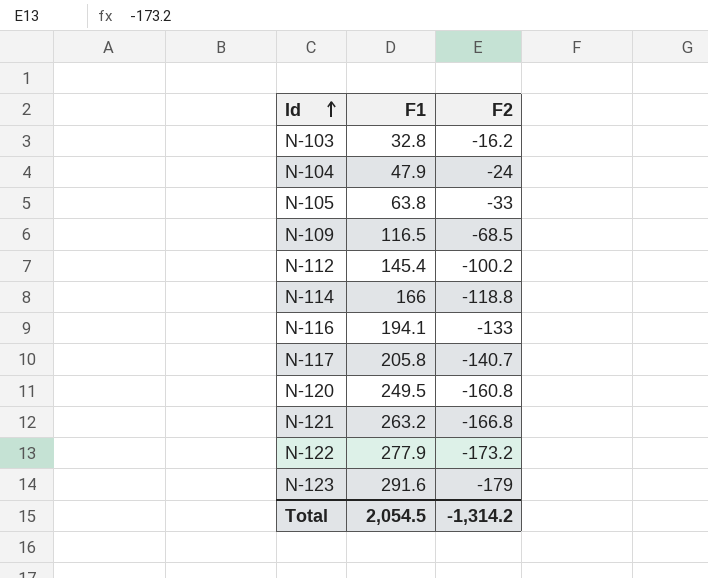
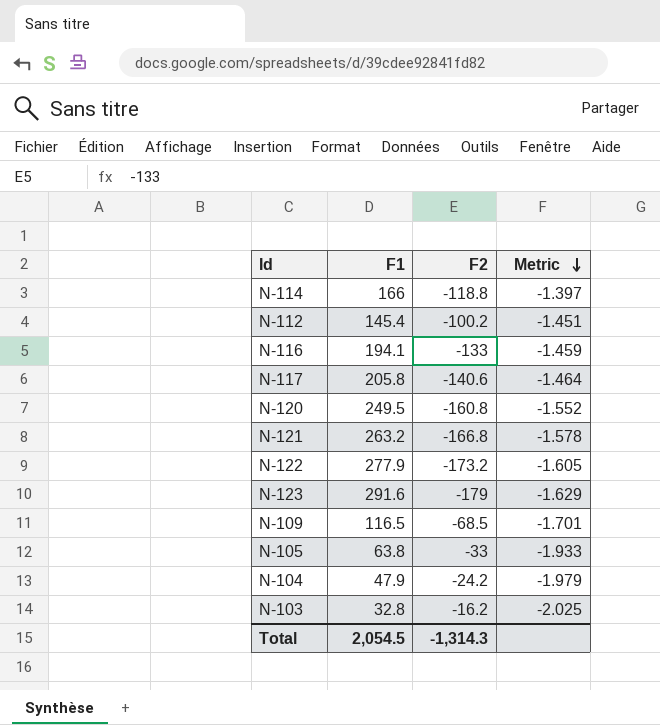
row order: Id ascending -> Metric descending
column Metric | formula: none -> [F1] / [F2]
N-117 | F2: -140.7 -> -140.6
N-104 | F2: -24 -> -24.2
Total | F2: -1,314.2 -> -1,314.3

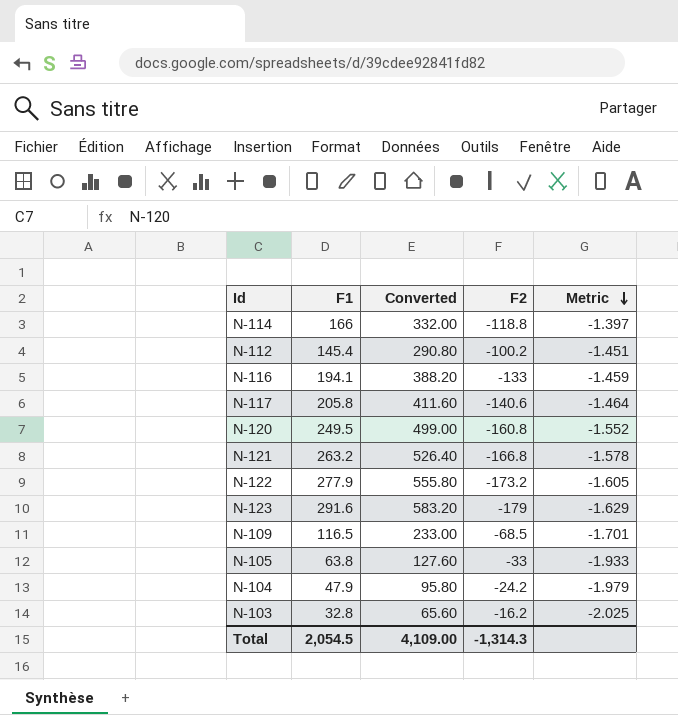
column Converted | formula: none -> [F1] * 2

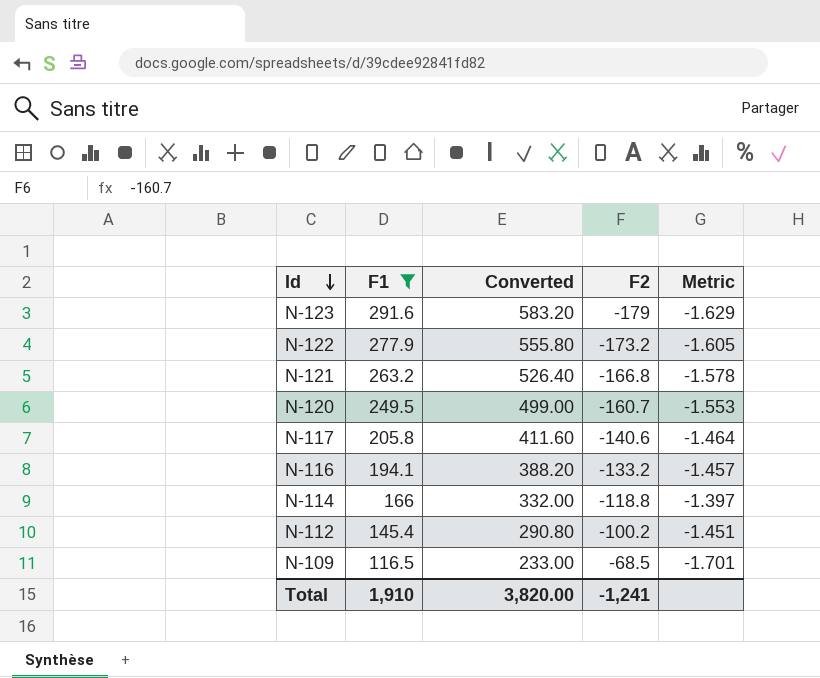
filter: none -> F1 >= 116.5
row order: Metric descending -> Id descending
N-120 | F2: -160.8 -> -160.7
N-120 | Metric: -1.552 -> -1.553
N-116 | F2: -133 -> -133.2
N-116 | Metric: -1.459 -> -1.457
Total | F1: 2,054.5 -> 1,910
Total | Converted: 4,109.00 -> 3,820.00
Total | F2: -1,314.3 -> -1,241

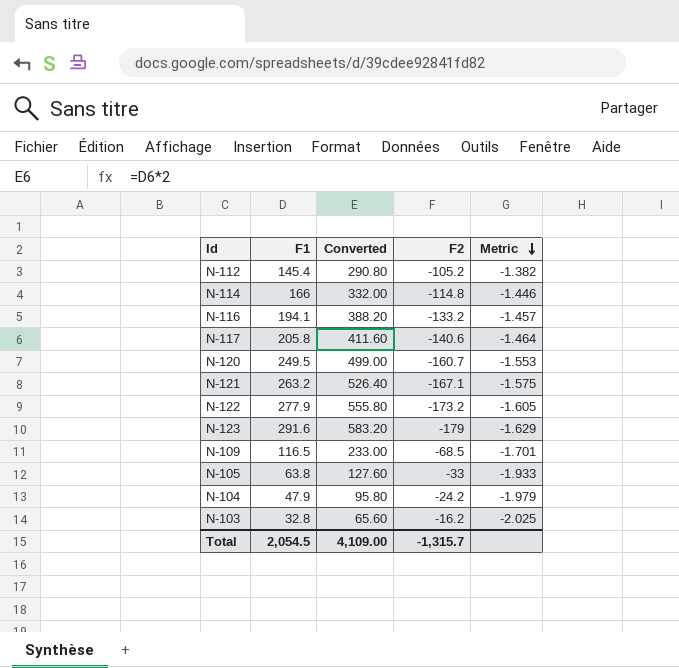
filter: F1 >= 116.5 -> none
row order: Id descending -> Metric descending
N-112 | F2: -100.2 -> -105.2
N-112 | Metric: -1.451 -> -1.382
N-114 | F2: -118.8 -> -114.8
N-114 | Metric: -1.397 -> -1.446
N-121 | F2: -166.8 -> -167.1
N-121 | Metric: -1.578 -> -1.575
Total | F1: 1,910 -> 2,054.5
Total | Converted: 3,820.00 -> 4,109.00
Total | F2: -1,241 -> -1,315.7

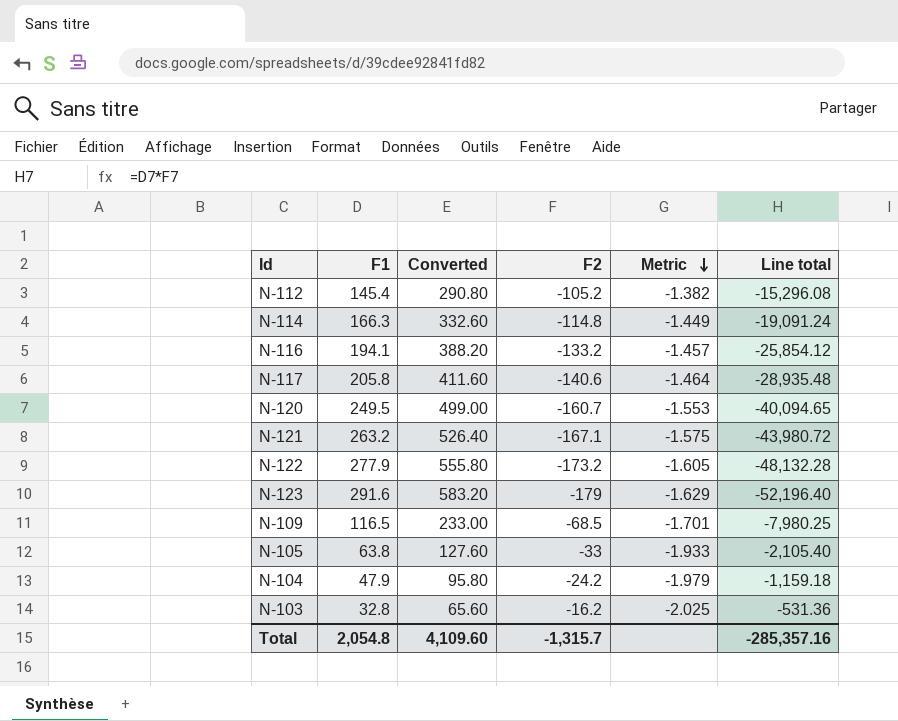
column Line total | formula: none -> [F1] * [F2]
N-114 | F1: 166 -> 166.3
N-114 | Converted: 332.00 -> 332.60
N-114 | Metric: -1.446 -> -1.449
Total | F1: 2,054.5 -> 2,054.8
Total | Converted: 4,109.00 -> 4,109.60

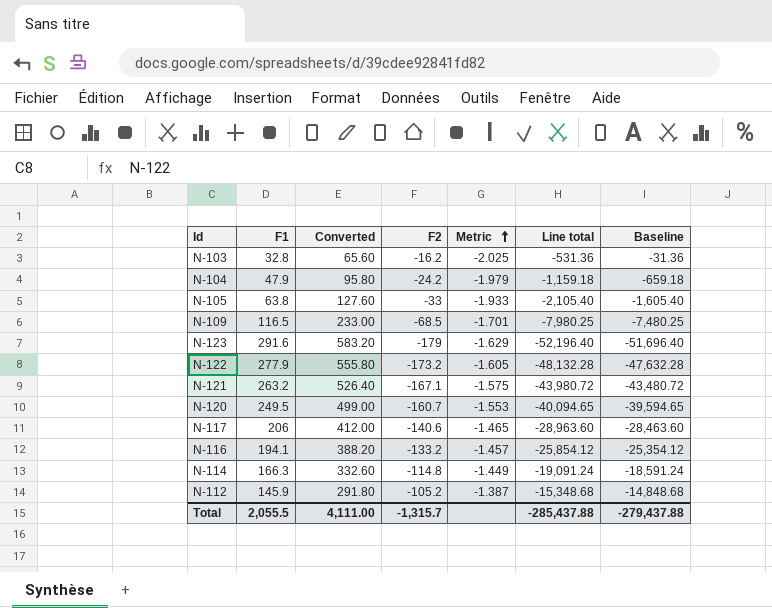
row order: Metric descending -> Metric ascending
column Baseline | formula: none -> [Line total] + 500
N-117 | F1: 205.8 -> 206
N-117 | Converted: 411.60 -> 412.00
N-117 | Metric: -1.464 -> -1.465
N-117 | Line total: -28,935.48 -> -28,963.60
N-112 | F1: 145.4 -> 145.9
N-112 | Converted: 290.80 -> 291.80
N-112 | Metric: -1.382 -> -1.387
N-112 | Line total: -15,296.08 -> -15,348.68
Total | F1: 2,054.8 -> 2,055.5
Total | Converted: 4,109.60 -> 4,111.00
Total | Line total: -285,357.16 -> -285,437.88

